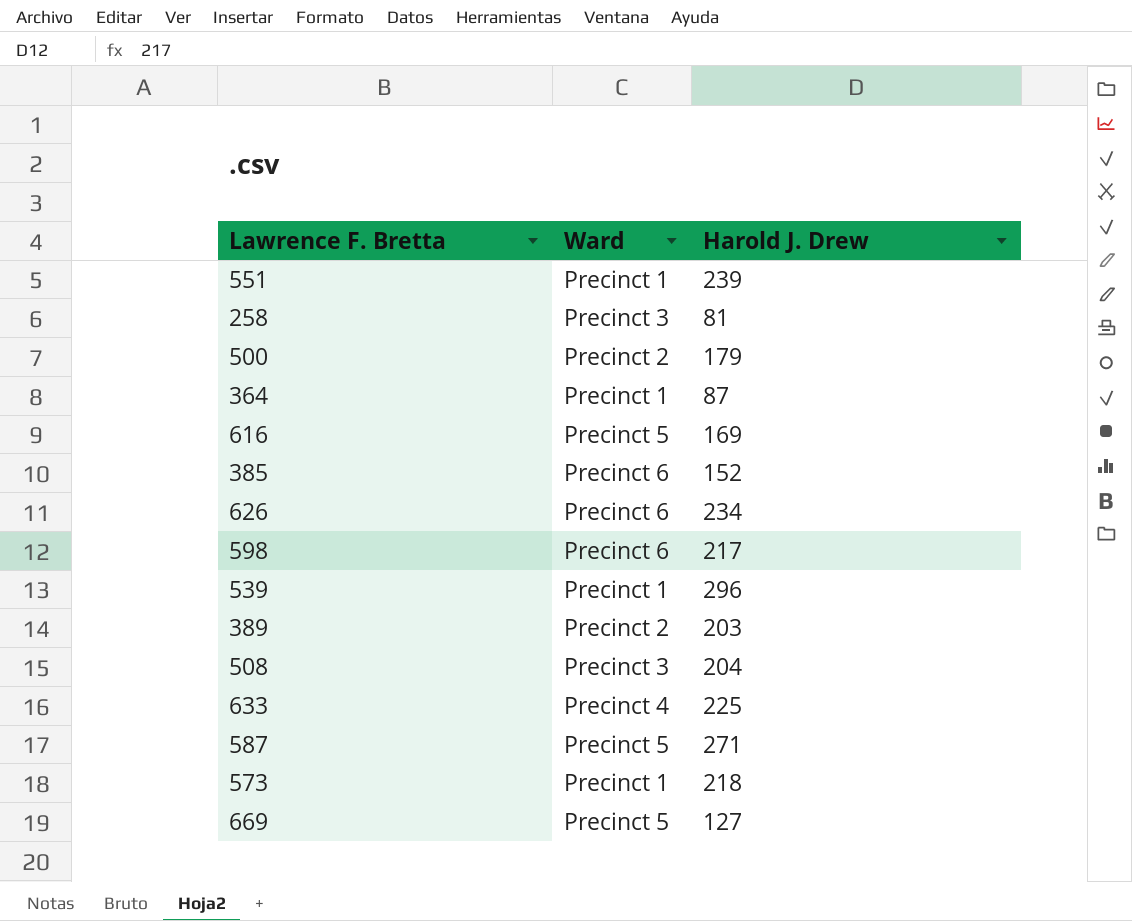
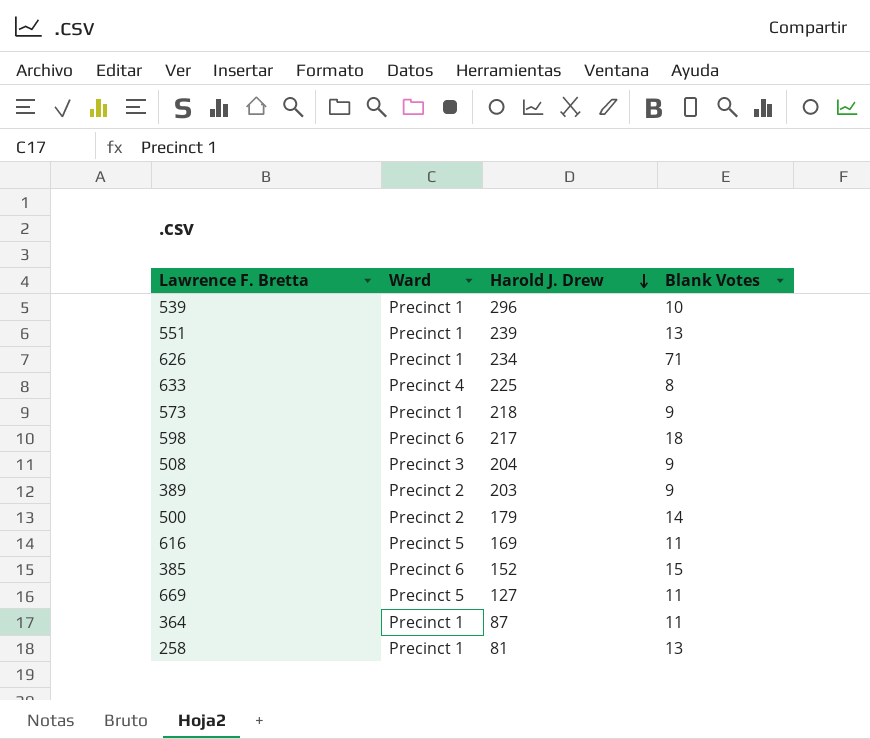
row order: none -> Harold J. Drew descending
column Blank Votes | position: none -> 4
row 587: Precinct 5 | 271 -> none
626 | Ward: Precinct 6 -> Precinct 1
258 | Ward: Precinct 3 -> Precinct 1

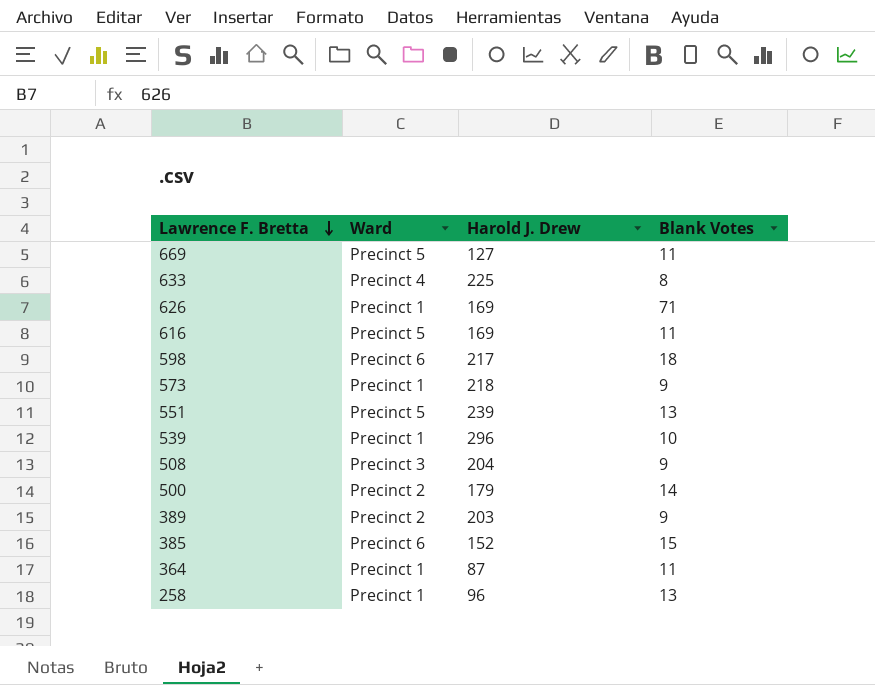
row order: Harold J. Drew descending -> Lawrence F. Bretta descending
626 | Harold J. Drew: 234 -> 169
551 | Ward: Precinct 1 -> Precinct 5
258 | Harold J. Drew: 81 -> 96

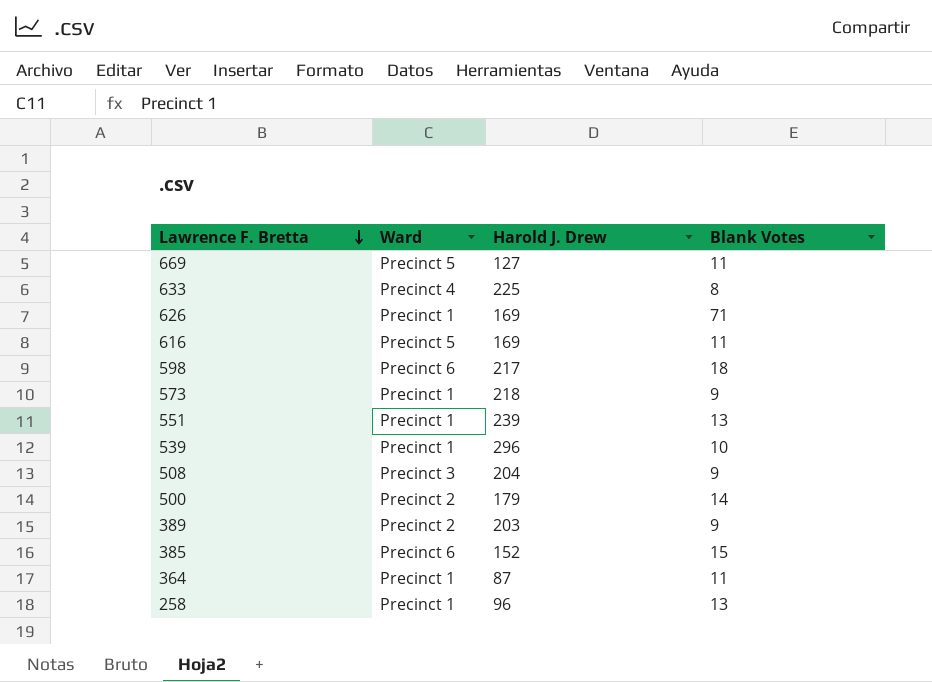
551 | Ward: Precinct 5 -> Precinct 1

